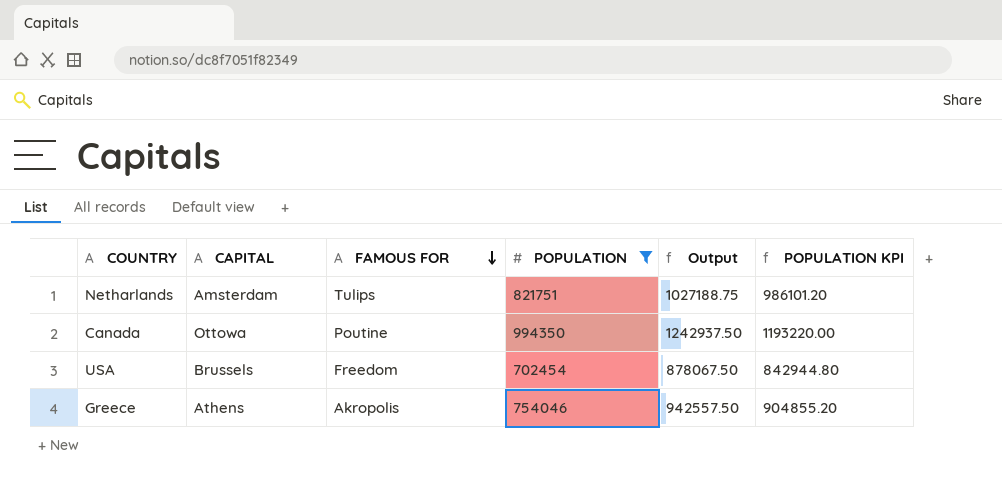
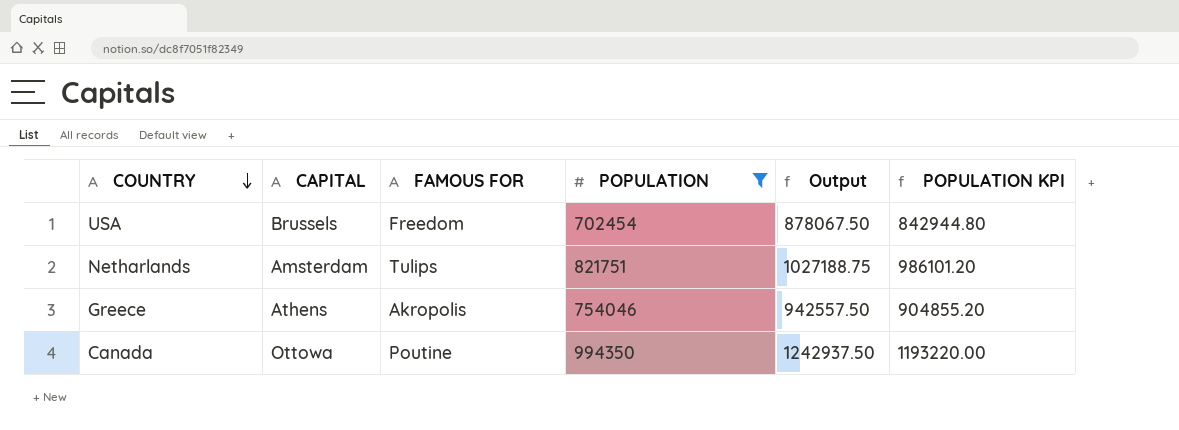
row order: FAMOUS FOR descending -> COUNTRY descending

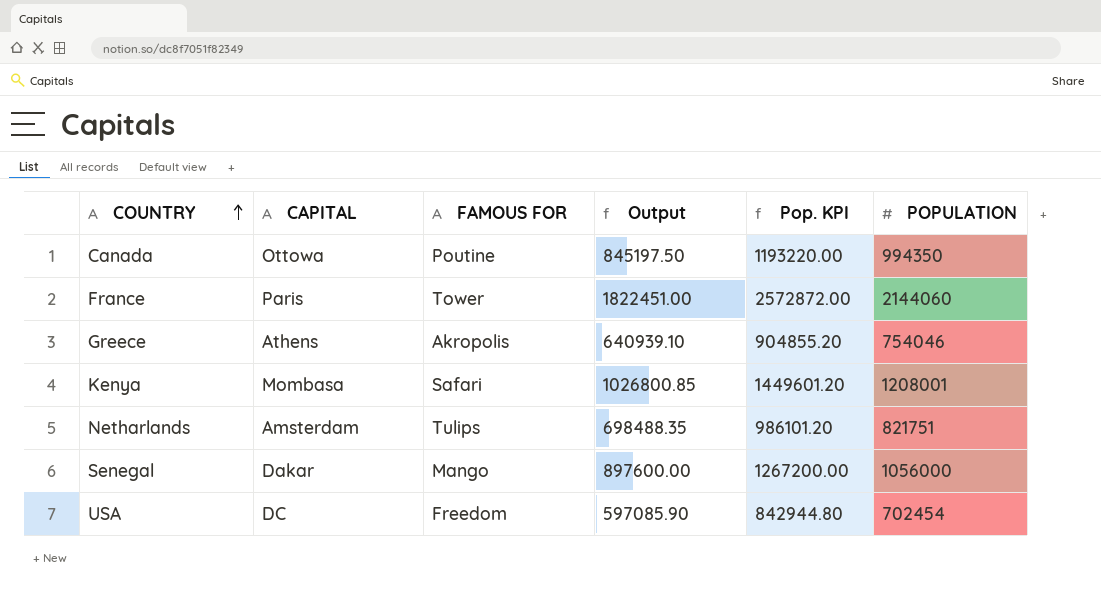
filter: POPULATION <= 994350 -> none
row order: COUNTRY descending -> COUNTRY ascending
column Output | formula: [POPULATION] * 1.25 -> [POPULATION] * 0.85
column name: POPULATION KPI -> Pop. KPI
column POPULATION | position: 4 -> 6
USA | CAPITAL: Brussels -> DC

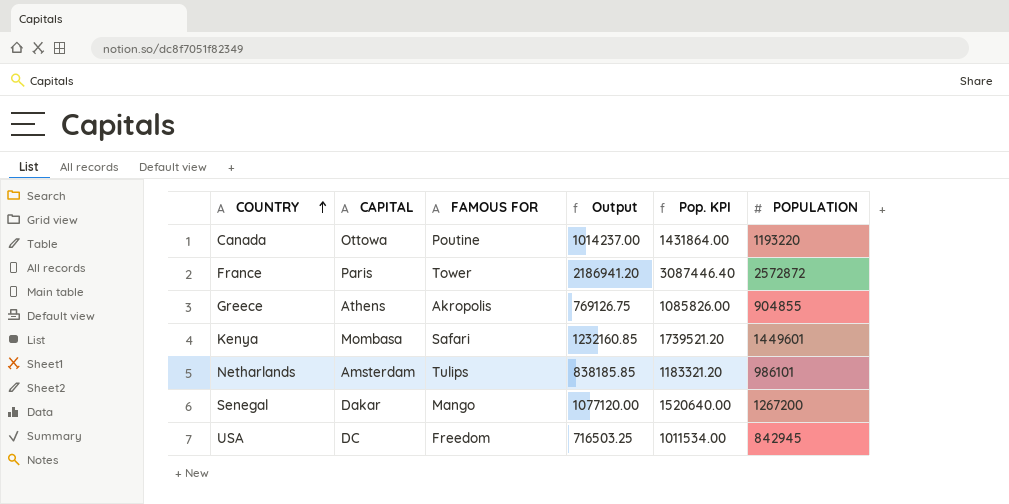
Canada | Output: 845197.50 -> 1014237.00
Canada | Pop. KPI: 1193220.00 -> 1431864.00
Canada | POPULATION: 994350 -> 1193220
France | Output: 1822451.00 -> 2186941.20
France | Pop. KPI: 2572872.00 -> 3087446.40
France | POPULATION: 2144060 -> 2572872
Greece | Output: 640939.10 -> 769126.75
Greece | Pop. KPI: 904855.20 -> 1085826.00
Greece | POPULATION: 754046 -> 904855
Kenya | Output: 1026800.85 -> 1232160.85
Kenya | Pop. KPI: 1449601.20 -> 1739521.20
Kenya | POPULATION: 1208001 -> 1449601
Netharlands | Output: 698488.35 -> 838185.85
Netharlands | Pop. KPI: 986101.20 -> 1183321.20
Netharlands | POPULATION: 821751 -> 986101
Senegal | Output: 897600.00 -> 1077120.00
Senegal | Pop. KPI: 1267200.00 -> 1520640.00
Senegal | POPULATION: 1056000 -> 1267200
USA | Output: 597085.90 -> 716503.25
USA | Pop. KPI: 842944.80 -> 1011534.00
USA | POPULATION: 702454 -> 842945

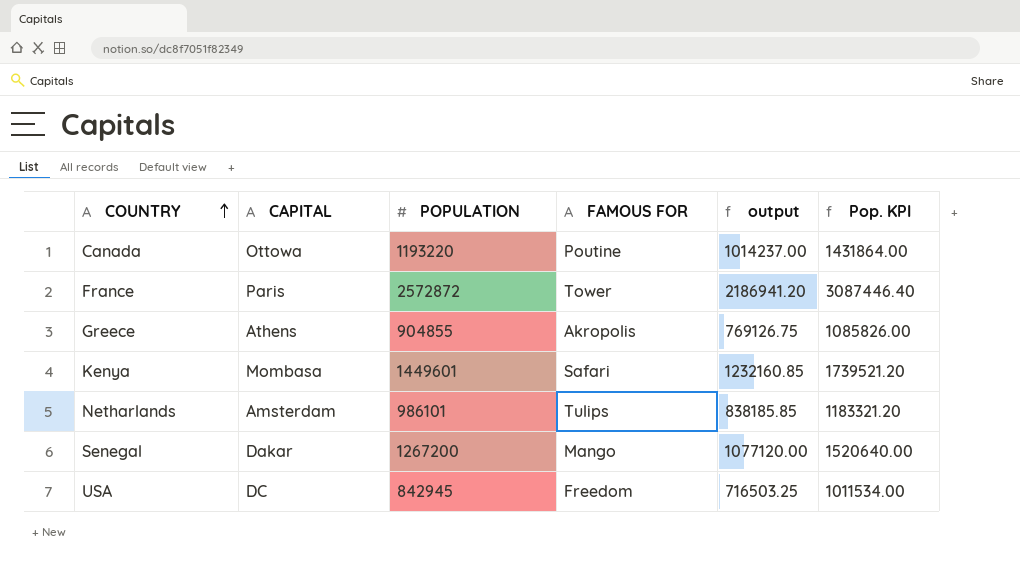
column POPULATION | position: 6 -> 3
column name: Output -> output

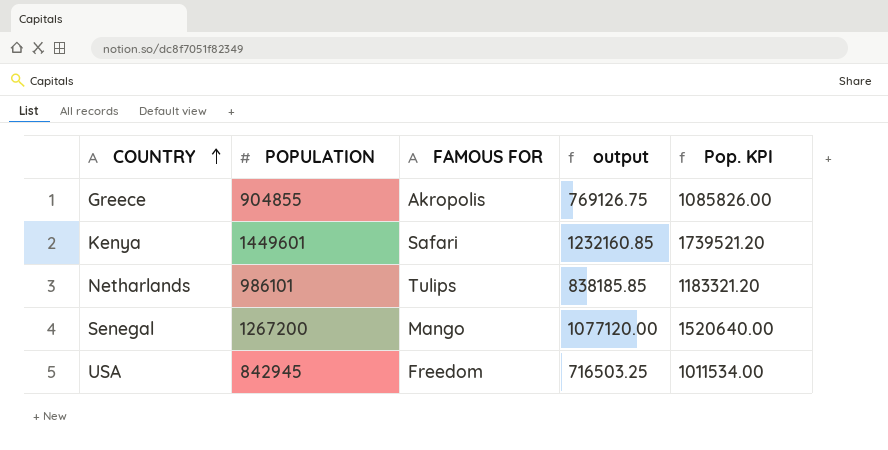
column CAPITAL | position: 2 -> none
row Canada: Ottowa | 1193220 | Poutine | 1014237.00 | 1431864.00 -> none
row France: Paris | 2572872 | Tower | 2186941.20 | 3087446.40 -> none

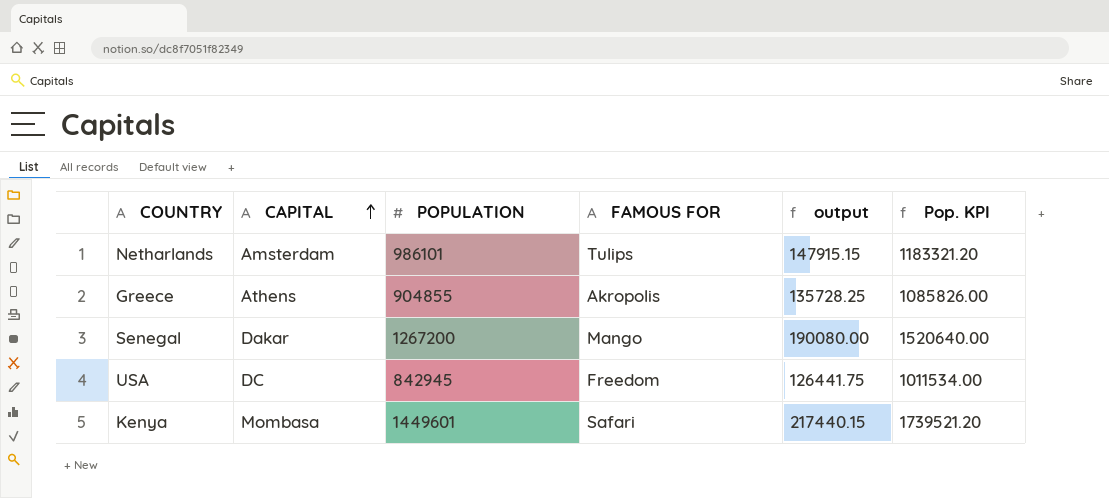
row order: COUNTRY ascending -> CAPITAL ascending
column CAPITAL | position: none -> 2
column output | formula: [POPULATION] * 0.85 -> [POPULATION] * 0.15

